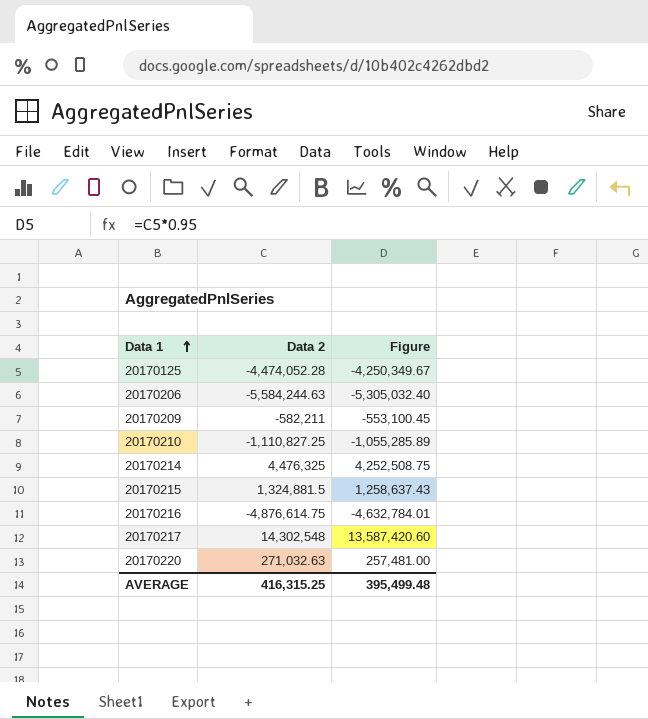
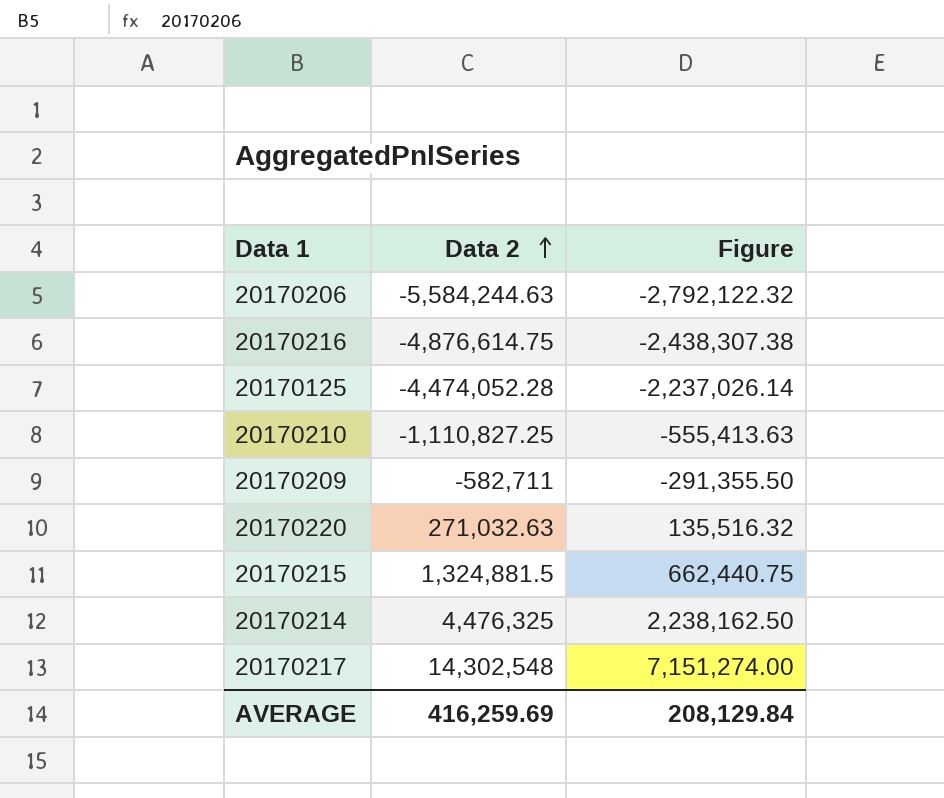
row order: Data 1 ascending -> Data 2 ascending
column Figure | formula: [Data 2] * 0.95 -> [Data 2] * 0.5
20170209 | Data 2: -582,211 -> -582,711
AVERAGE | Data 2: 416,315.25 -> 416,259.69
AVERAGE | Figure: 395,499.48 -> 208,129.84

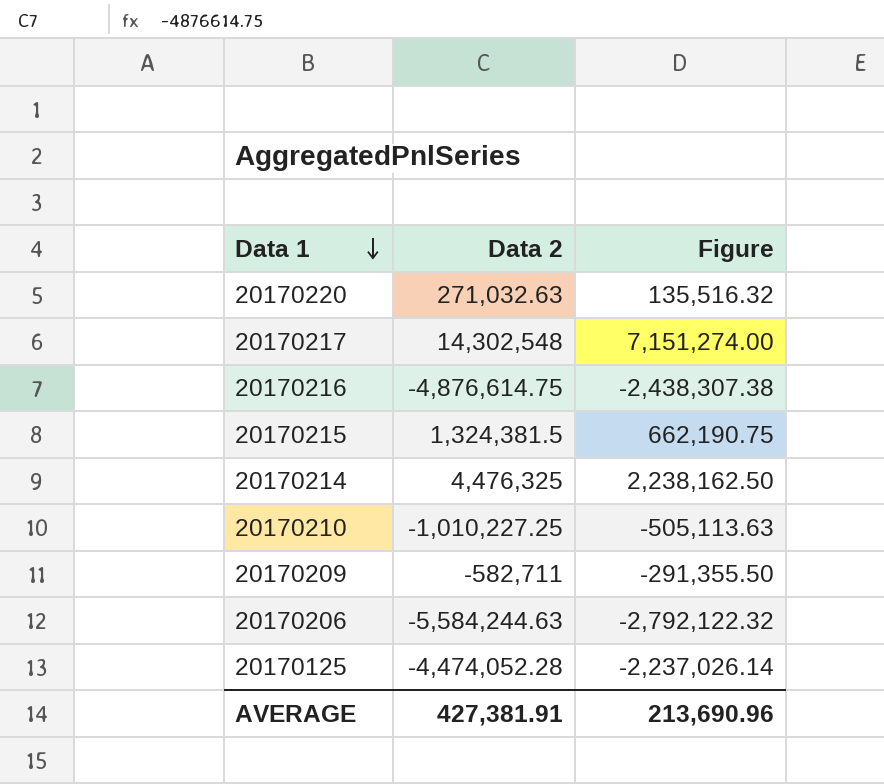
row order: Data 2 ascending -> Data 1 descending
20170215 | Data 2: 1,324,881.5 -> 1,324,381.5
20170215 | Figure: 662,440.75 -> 662,190.75
20170210 | Data 2: -1,110,827.25 -> -1,010,227.25
20170210 | Figure: -555,413.63 -> -505,113.63
AVERAGE | Data 2: 416,259.69 -> 427,381.91
AVERAGE | Figure: 208,129.84 -> 213,690.96

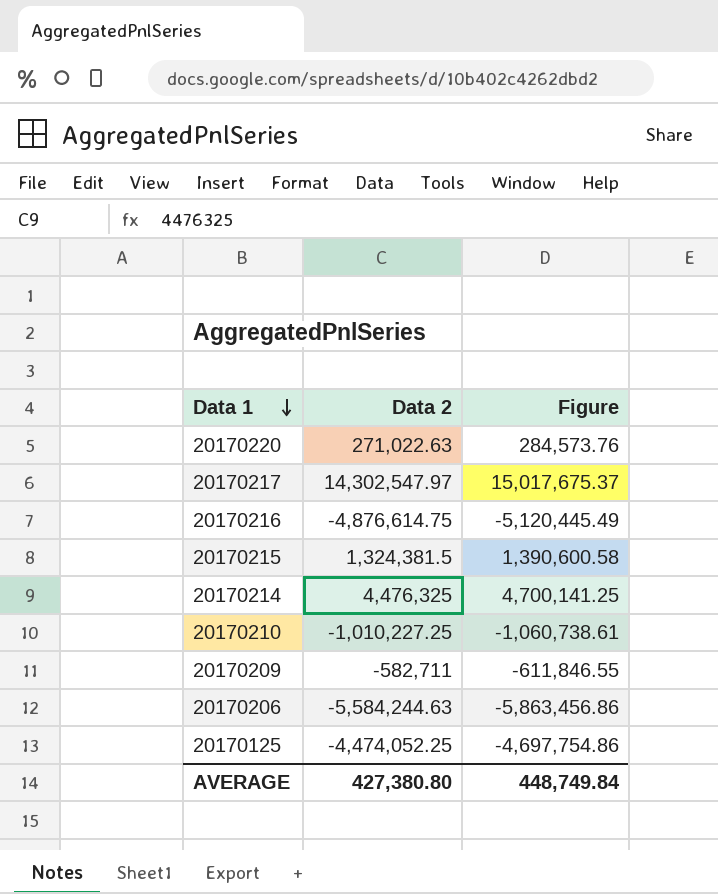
column Figure | formula: [Data 2] * 0.5 -> [Data 2] * 1.05
20170220 | Data 2: 271,032.63 -> 271,022.63
20170217 | Data 2: 14,302,548 -> 14,302,547.97
20170125 | Data 2: -4,474,052.28 -> -4,474,052.25
AVERAGE | Data 2: 427,381.91 -> 427,380.80
AVERAGE | Figure: 213,690.96 -> 448,749.84

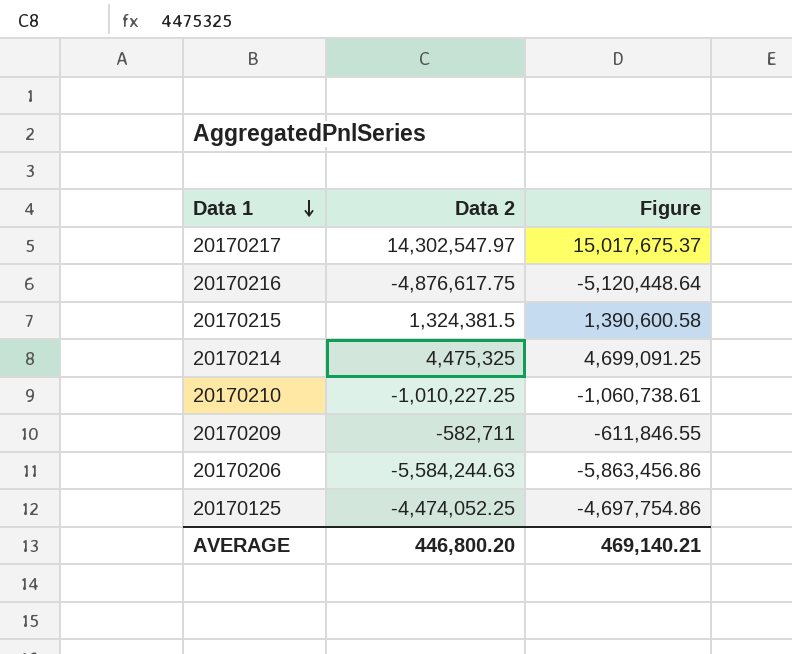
row 20170220: 271,022.63 | 284,573.76 -> none
20170216 | Data 2: -4,876,614.75 -> -4,876,617.75
20170216 | Figure: -5,120,445.49 -> -5,120,448.64
20170214 | Data 2: 4,476,325 -> 4,475,325
20170214 | Figure: 4,700,141.25 -> 4,699,091.25
AVERAGE | Data 2: 427,380.80 -> 446,800.20
AVERAGE | Figure: 448,749.84 -> 469,140.21

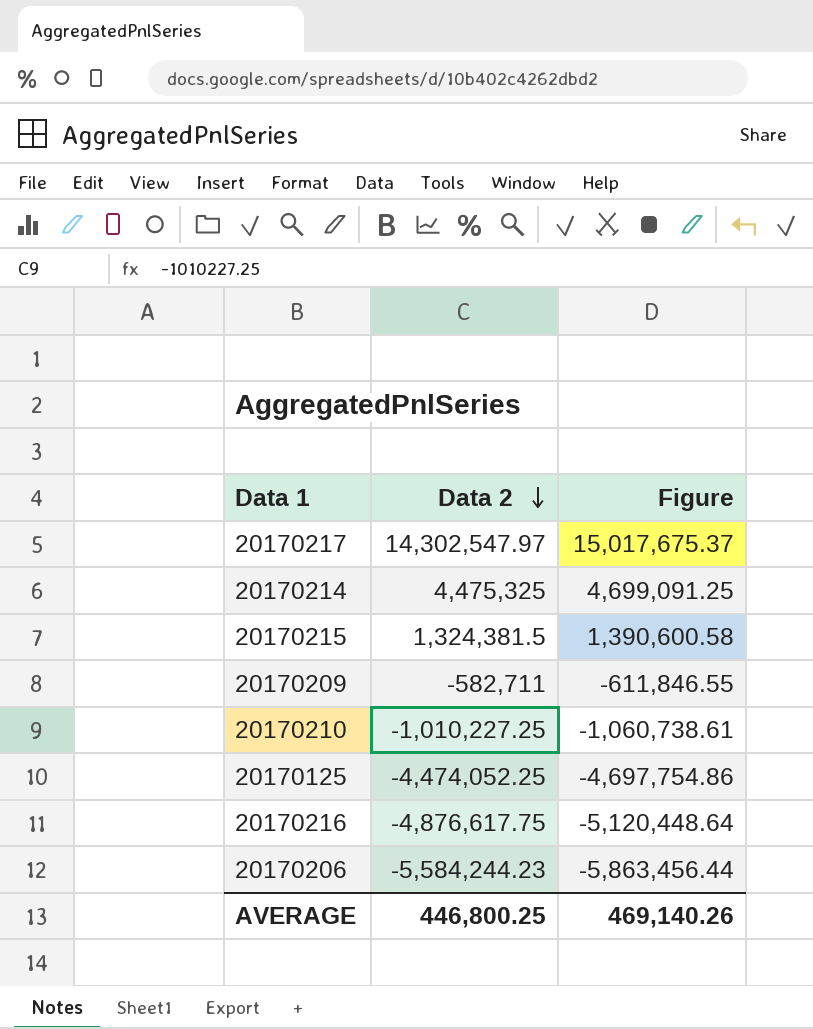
row order: Data 1 descending -> Data 2 descending
20170206 | Data 2: -5,584,244.63 -> -5,584,244.23
20170206 | Figure: -5,863,456.86 -> -5,863,456.44
AVERAGE | Data 2: 446,800.20 -> 446,800.25
AVERAGE | Figure: 469,140.21 -> 469,140.26

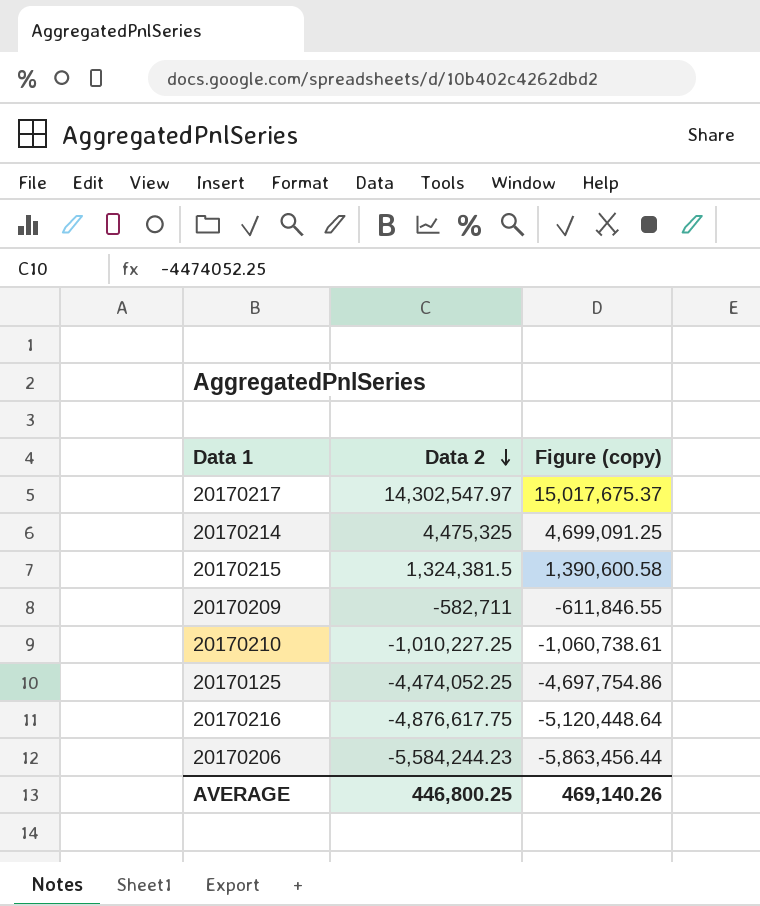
column name: Figure -> Figure (copy)

